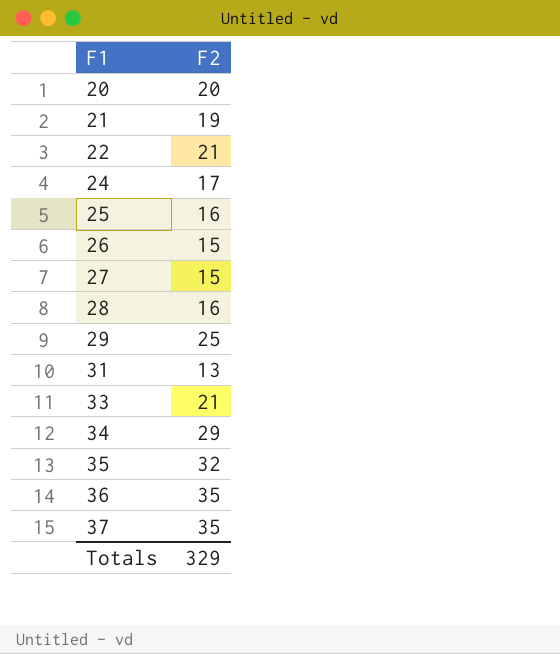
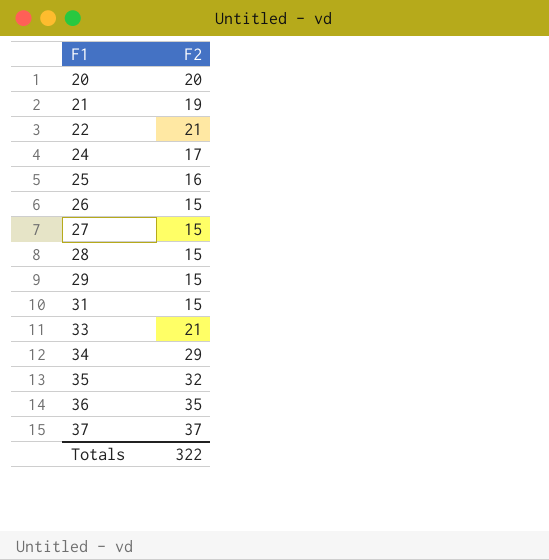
28 | F2: 16 -> 15
29 | F2: 25 -> 15
31 | F2: 13 -> 15
37 | F2: 35 -> 37
Totals | F2: 329 -> 322

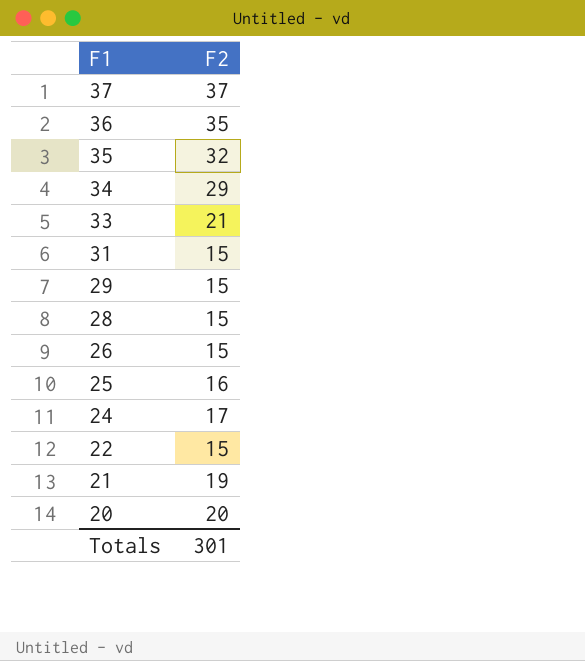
row order: F1 ascending -> F1 descending
row 27: 15 -> none
22 | F2: 21 -> 15
Totals | F2: 322 -> 301

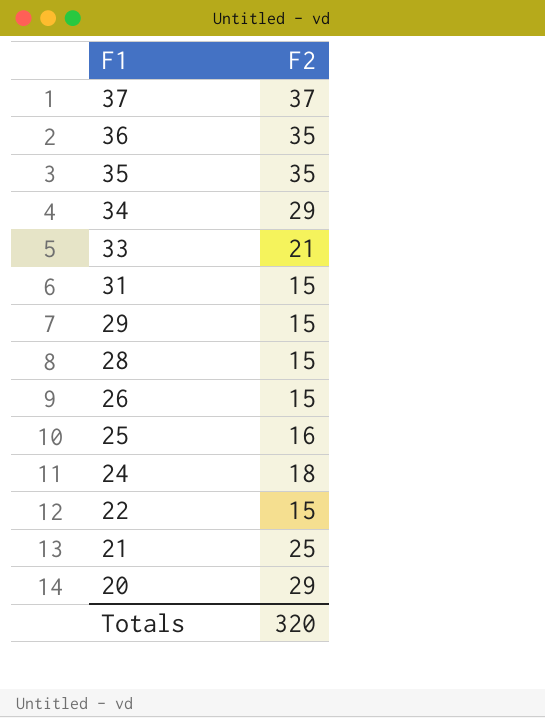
35 | F2: 32 -> 35
24 | F2: 17 -> 18
21 | F2: 19 -> 25
20 | F2: 20 -> 29
Totals | F2: 301 -> 320

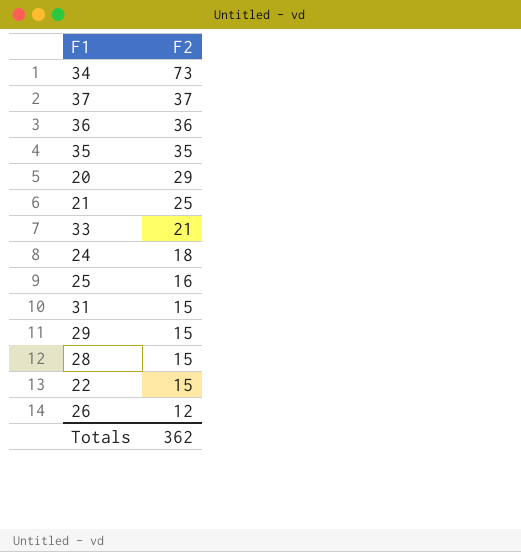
row order: F1 descending -> F2 descending
34 | F2: 29 -> 73
36 | F2: 35 -> 36
26 | F2: 15 -> 12
Totals | F2: 320 -> 362

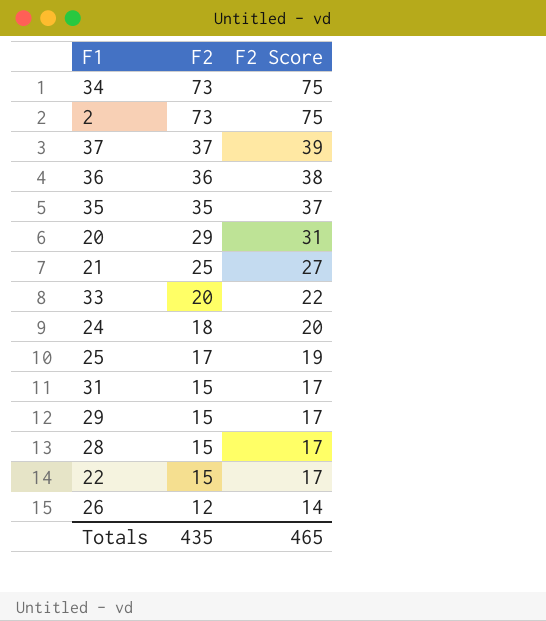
column F2 Score | formula: none -> [F2] + 2
row 2: none -> 73 | 75
33 | F2: 21 -> 20
25 | F2: 16 -> 17
Totals | F2: 362 -> 435

